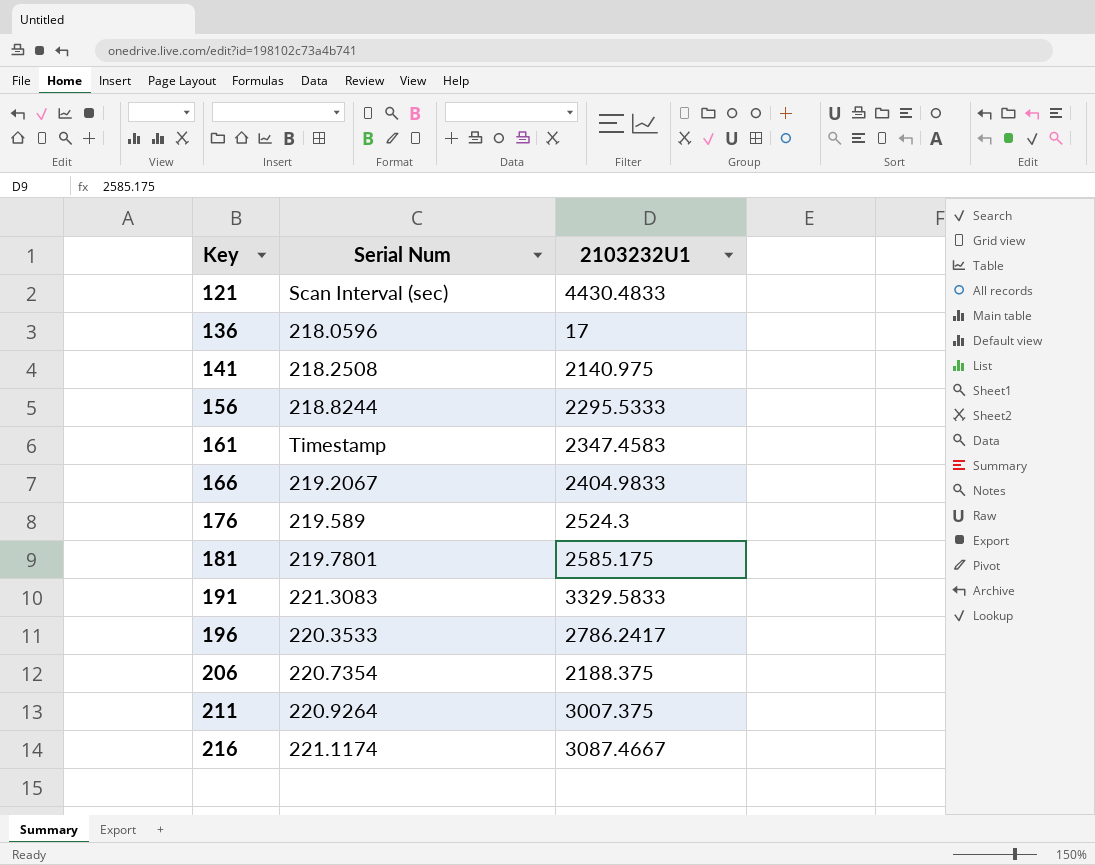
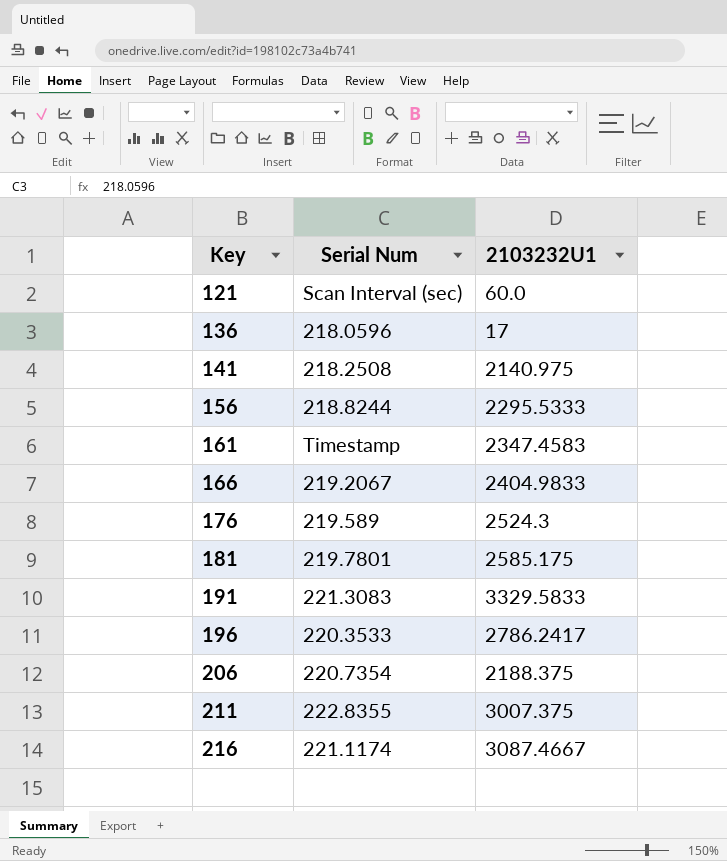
121 | 2103232U1: 4430.4833 -> 60.0
211 | Serial Num: 220.9264 -> 222.8355

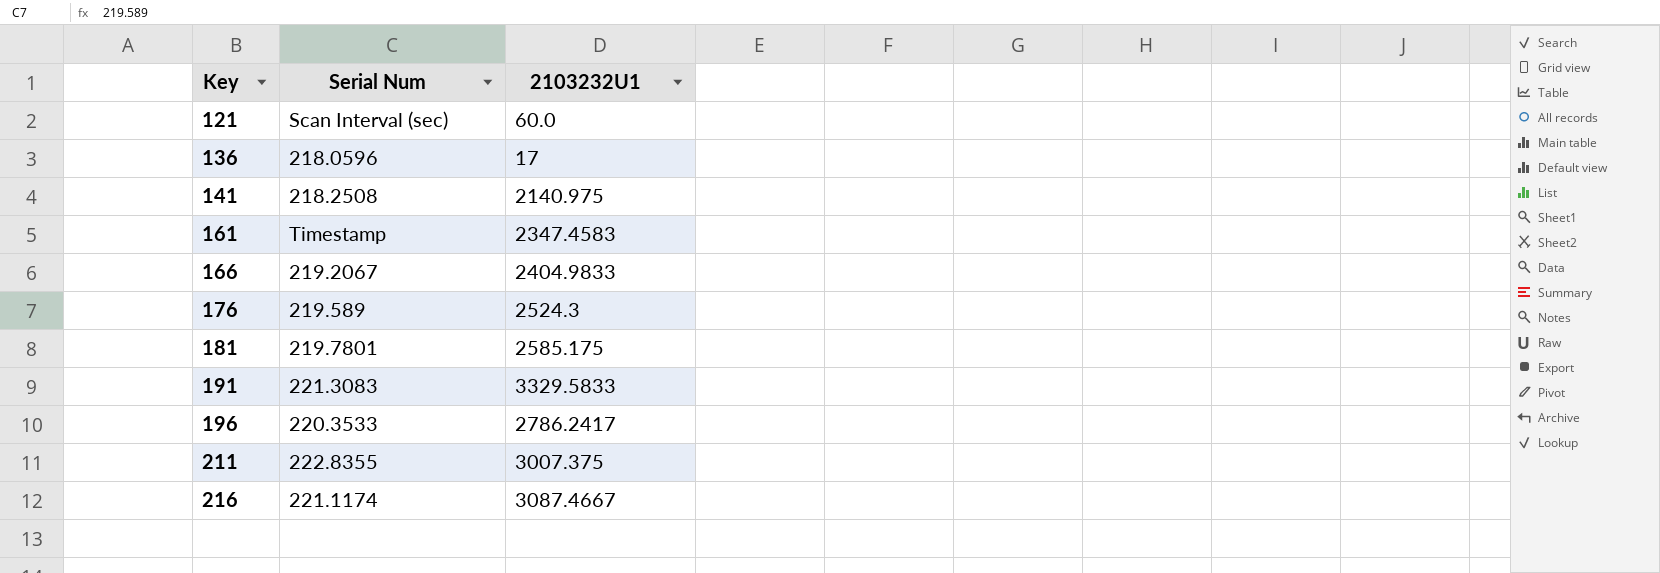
row 156: 218.8244 | 2295.5333 -> none
row 206: 220.7354 | 2188.375 -> none

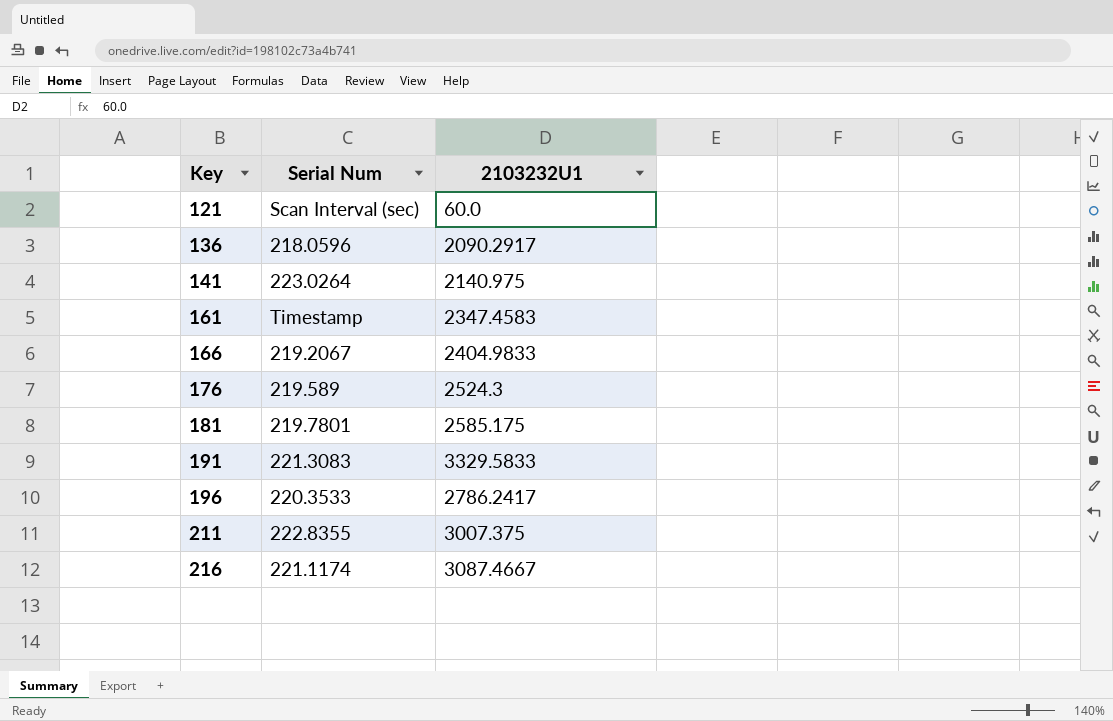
136 | 2103232U1: 17 -> 2090.2917
141 | Serial Num: 218.2508 -> 223.0264

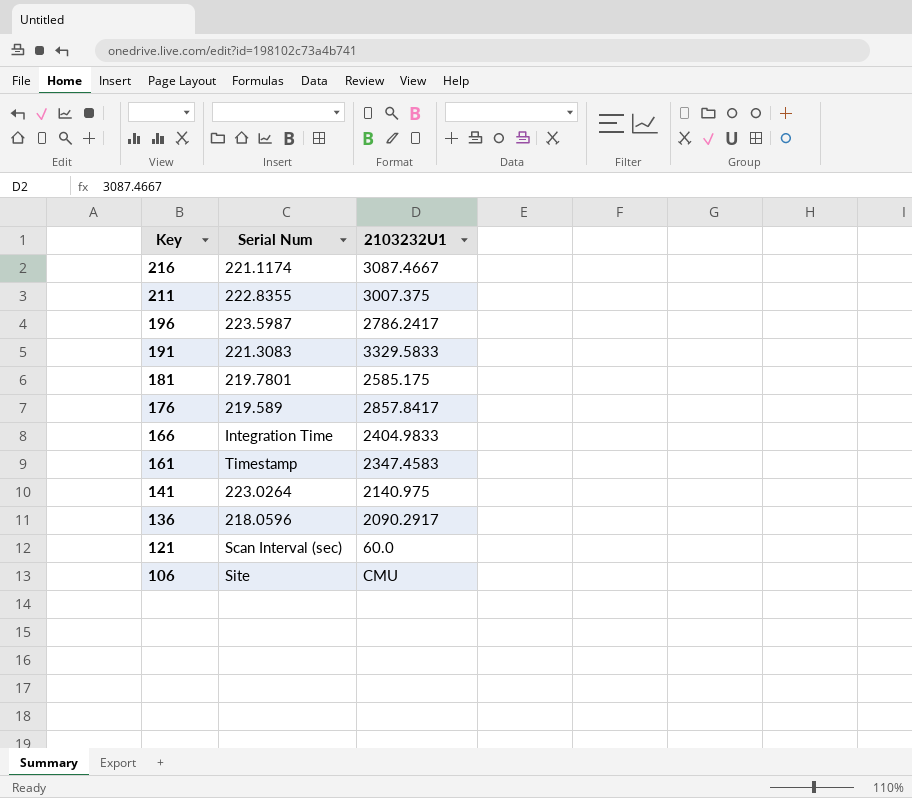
row order: Key ascending -> Key descending
196 | Serial Num: 220.3533 -> 223.5987
176 | 2103232U1: 2524.3 -> 2857.8417
166 | Serial Num: 219.2067 -> Integration Time
row 106: none -> Site | CMU

